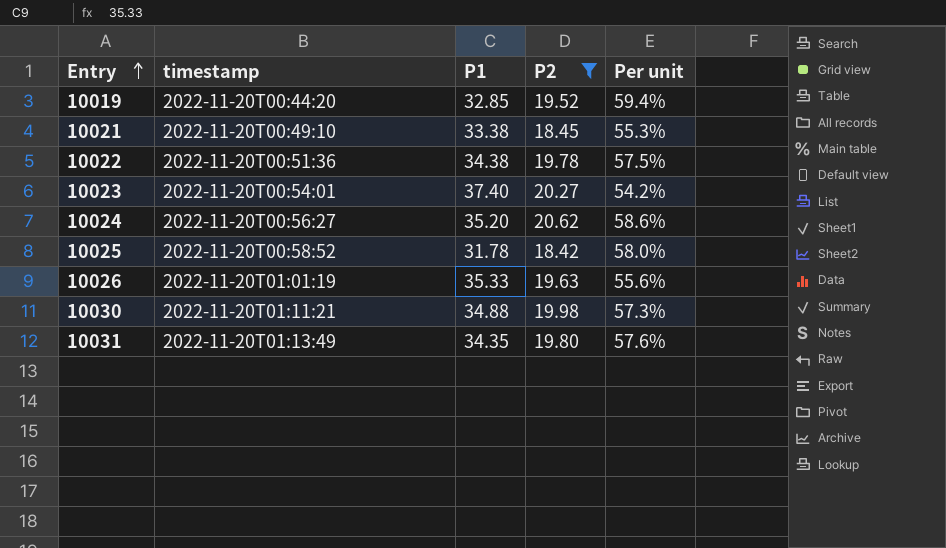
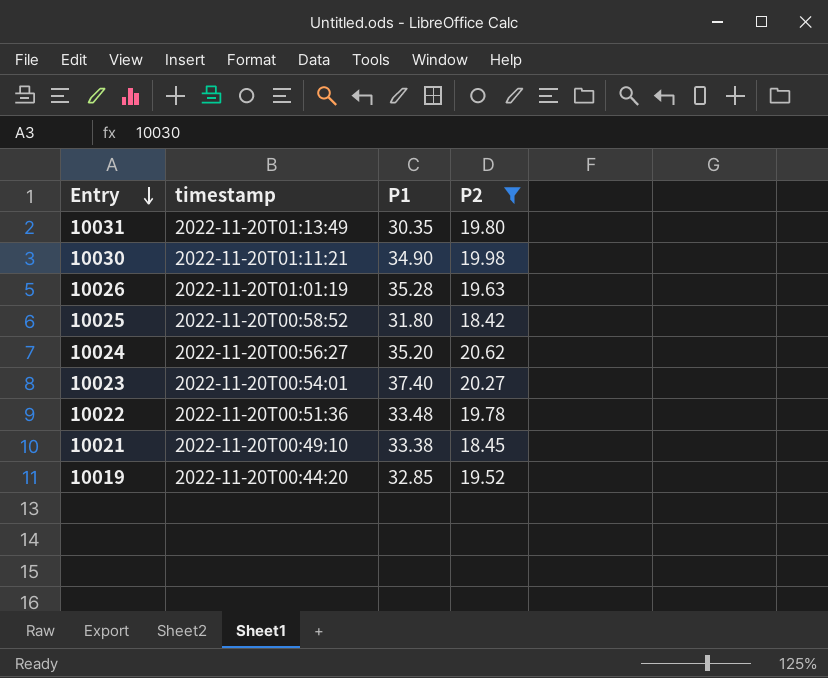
row order: Entry ascending -> Entry descending
column Per unit | formula: [P2] / [P1] -> none
10031 | P1: 34.35 -> 30.35
10030 | P1: 34.88 -> 34.90
10026 | P1: 35.33 -> 35.28
10025 | P1: 31.78 -> 31.80
10022 | P1: 34.38 -> 33.48

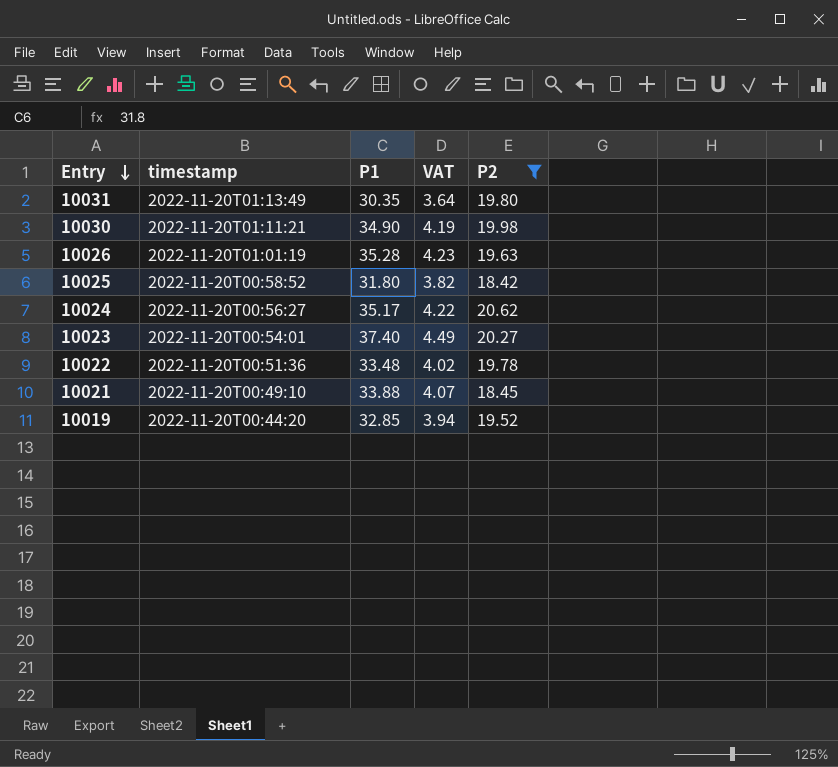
column VAT | formula: none -> [P1] * 0.12
10024 | P1: 35.20 -> 35.17
10021 | P1: 33.38 -> 33.88

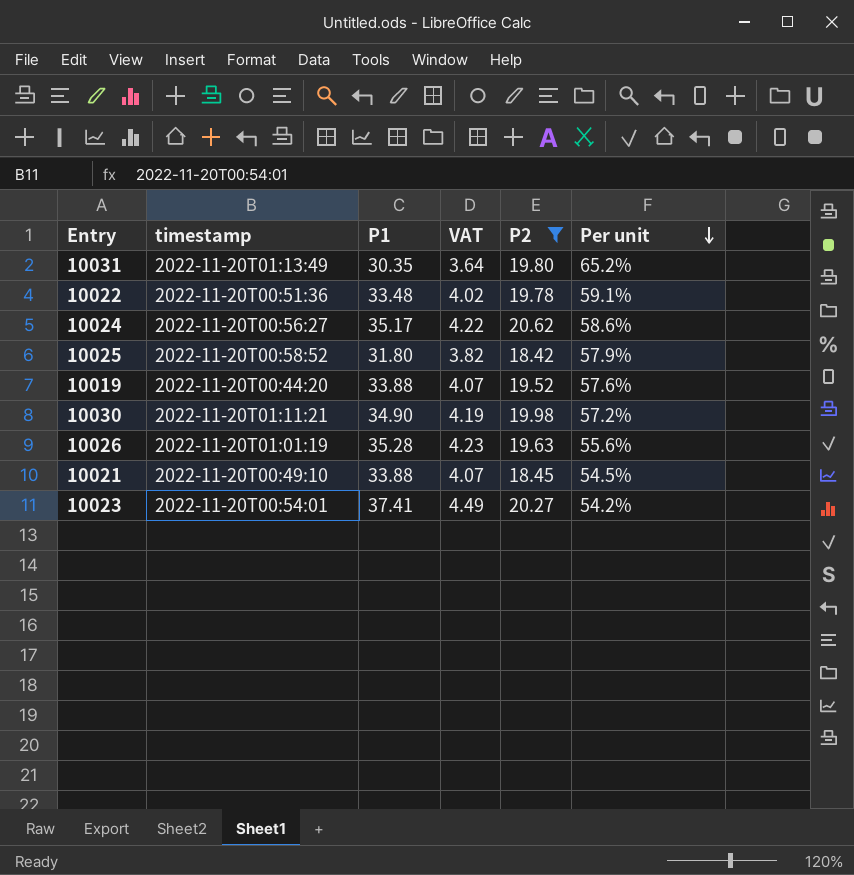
row order: Entry descending -> Per unit descending
column Per unit | formula: none -> [P2] / [P1]
10019 | P1: 32.85 -> 33.88
10019 | VAT: 3.94 -> 4.07
10023 | P1: 37.40 -> 37.41

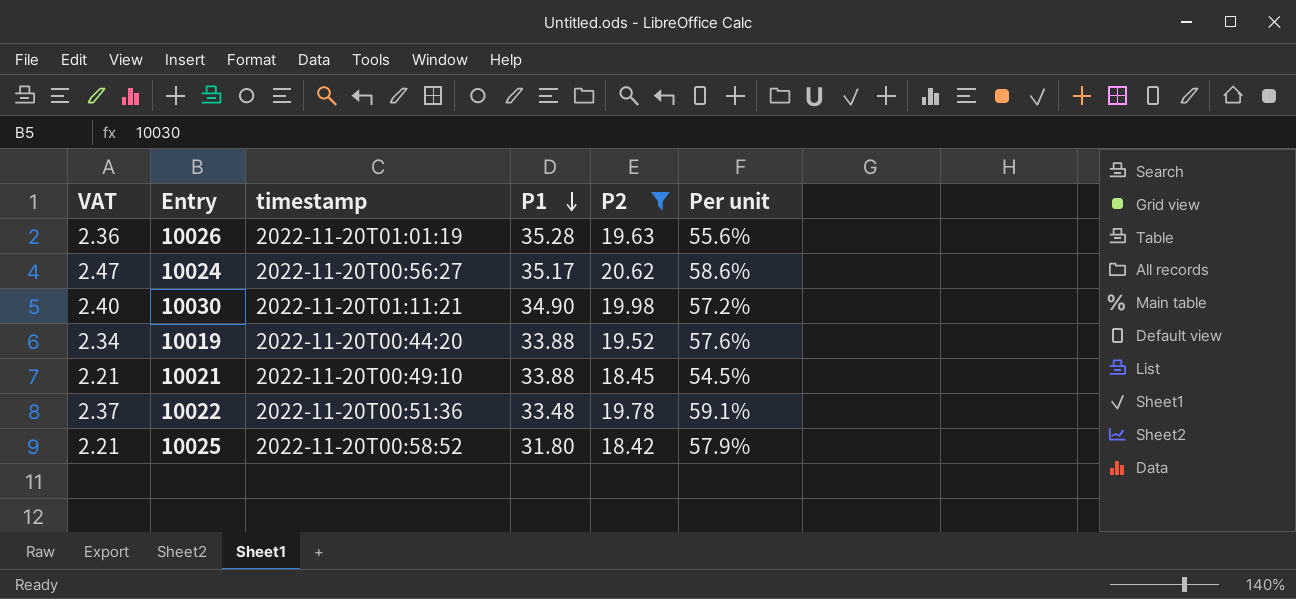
row order: Per unit descending -> P1 descending
column VAT | formula: [P1] * 0.12 -> [P2] * 0.12
column VAT | position: 4 -> 1
row 10031: 2022-11-20T01:13:49 | 30.35 | 3.64 | 19.80 | 65.2% -> none
row 10023: 2022-11-20T00:54:01 | 37.41 | 4.49 | 20.27 | 54.2% -> none

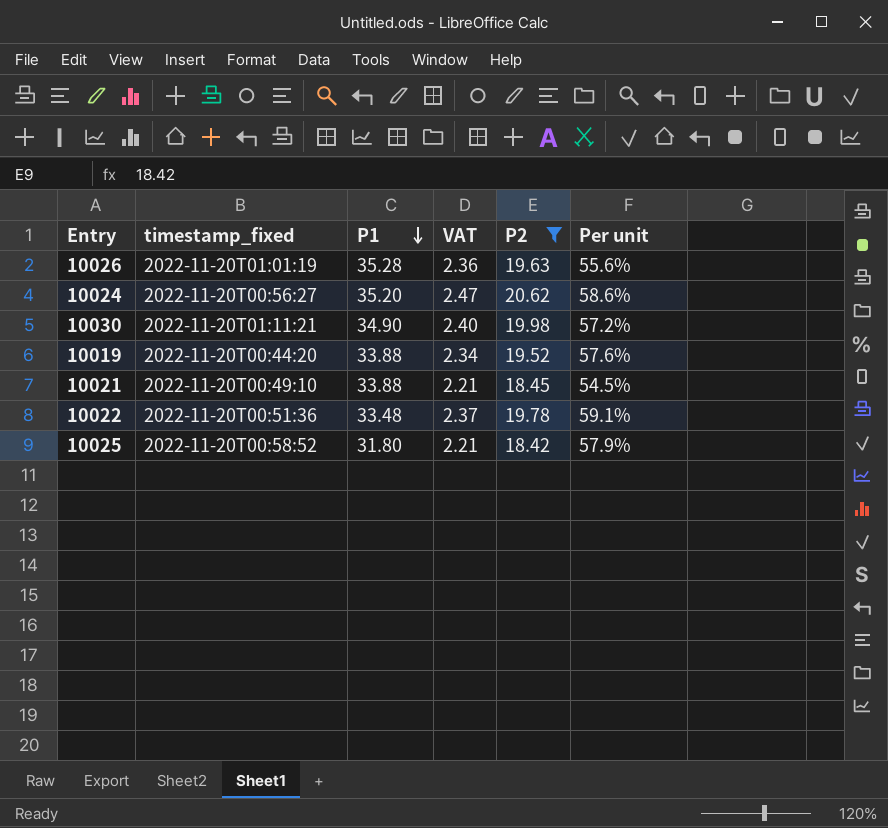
column name: timestamp -> timestamp_fixed
column VAT | position: 1 -> 4
10024 | P1: 35.17 -> 35.20

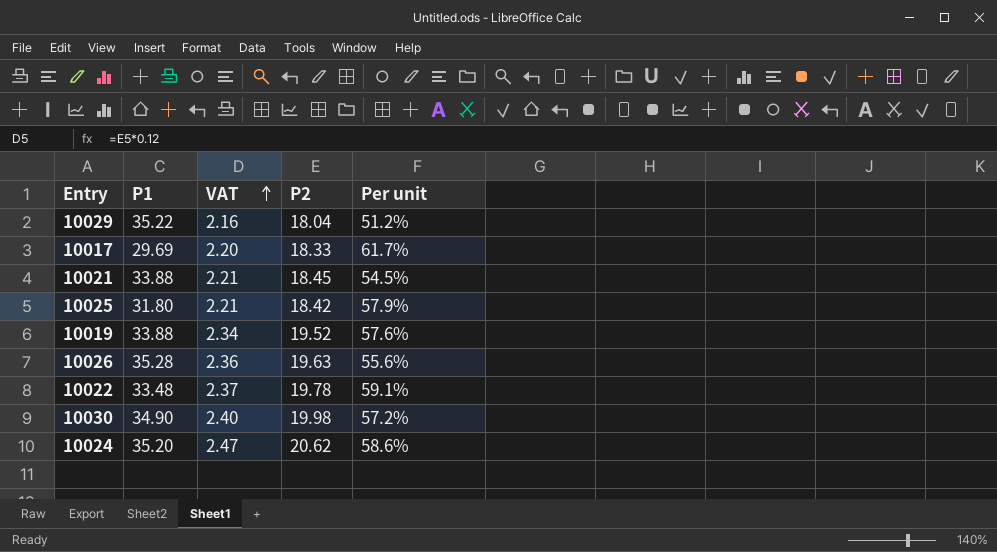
filter: P2 >= 18.42 -> none
row order: P1 descending -> VAT ascending
column timestamp_fixed | position: 2 -> none

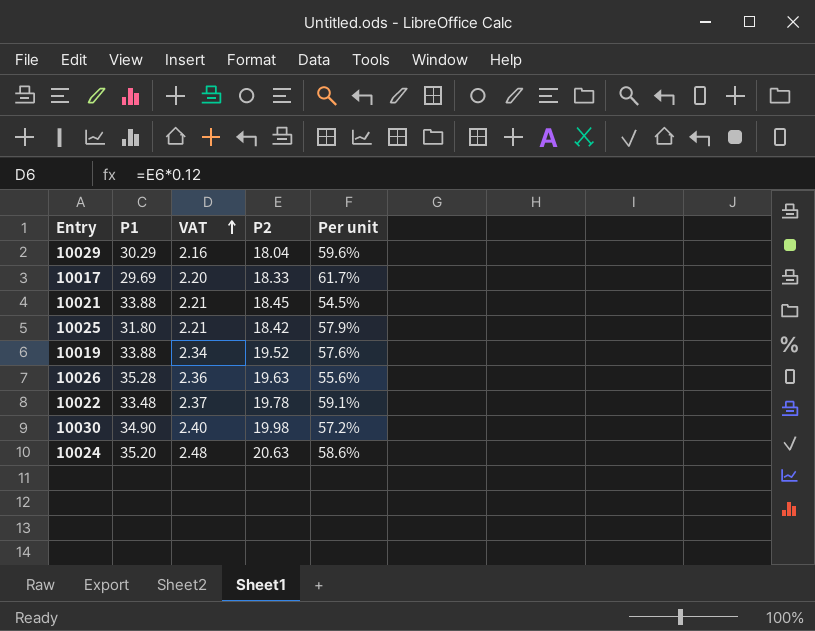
10029 | P1: 35.22 -> 30.29
10029 | Per unit: 51.2% -> 59.6%
10024 | VAT: 2.47 -> 2.48
10024 | P2: 20.62 -> 20.63

